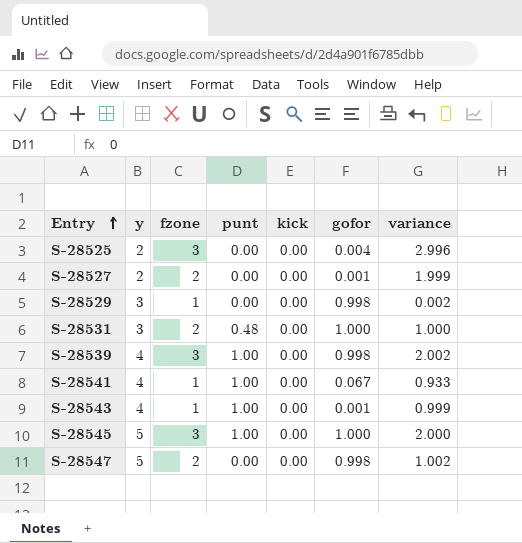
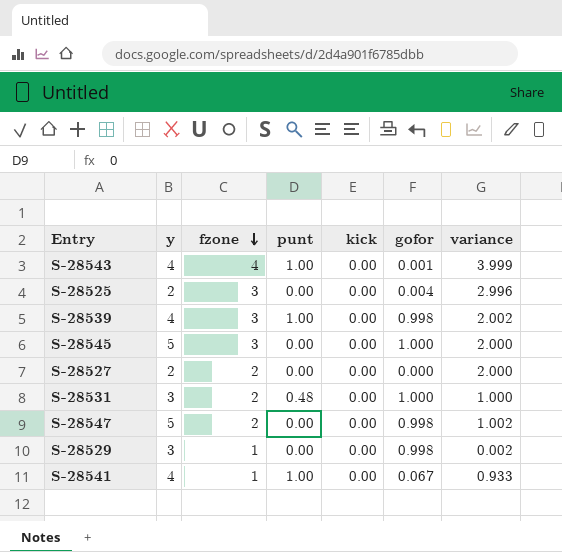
row order: Entry ascending -> fzone descending
S-28543 | fzone: 1 -> 4
S-28543 | variance: 0.999 -> 3.999
S-28545 | punt: 1.00 -> 0.00
S-28527 | gofor: 0.001 -> 0.000
S-28527 | variance: 1.999 -> 2.000

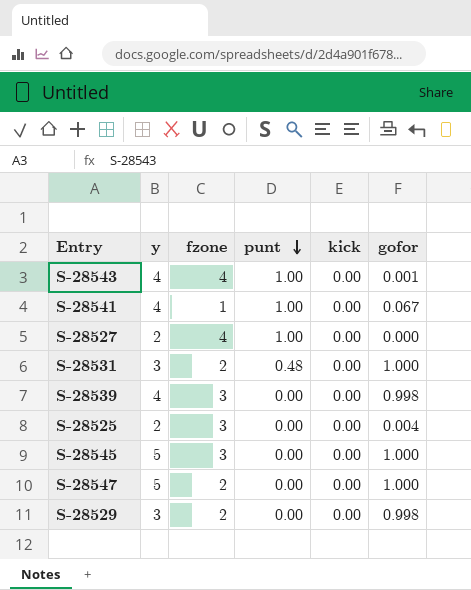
row order: fzone descending -> punt descending
column variance | formula: [fzone] - [gofor] -> none
S-28527 | fzone: 2 -> 4
S-28527 | punt: 0.00 -> 1.00
S-28539 | punt: 1.00 -> 0.00
S-28547 | gofor: 0.998 -> 1.000
S-28529 | fzone: 1 -> 2

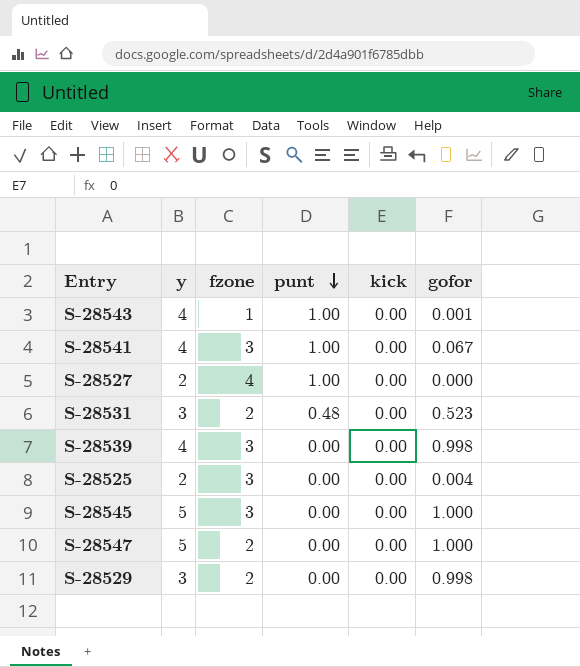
S-28543 | fzone: 4 -> 1
S-28541 | fzone: 1 -> 3
S-28531 | gofor: 1.000 -> 0.523

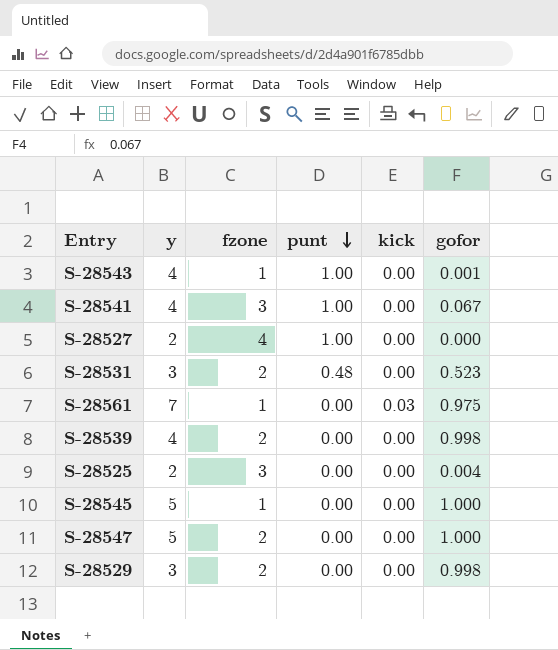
row S-28561: none -> 7 | 1 | 0.00 | 0.03 | 0.975
S-28539 | fzone: 3 -> 2
S-28545 | fzone: 3 -> 1

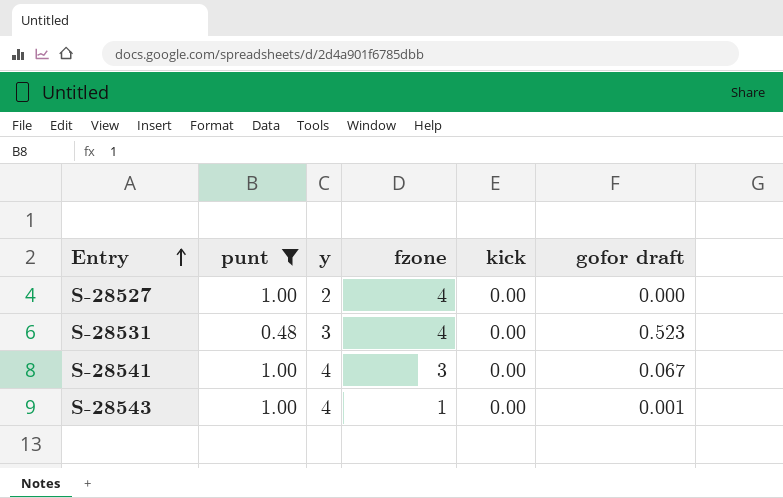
filter: none -> punt != 0.00
row order: punt descending -> Entry ascending
column punt | position: 4 -> 2
column name: gofor -> gofor draft
S-28531 | fzone: 2 -> 4

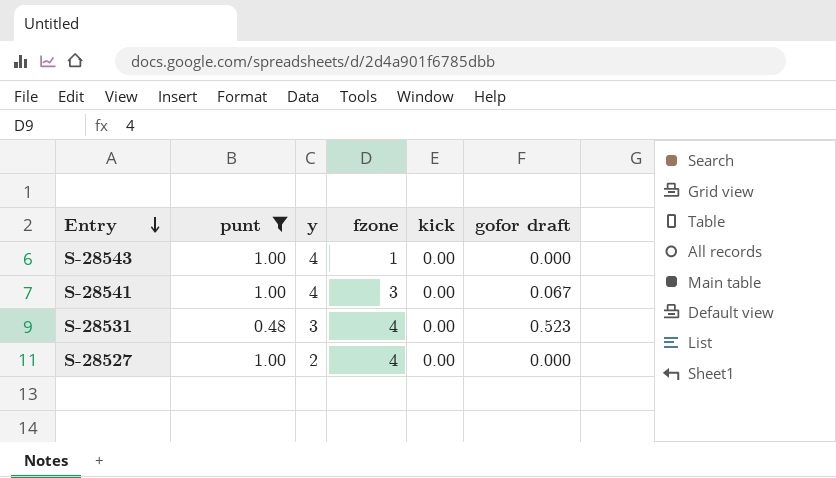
row order: Entry ascending -> Entry descending
S-28543 | gofor draft: 0.001 -> 0.000

